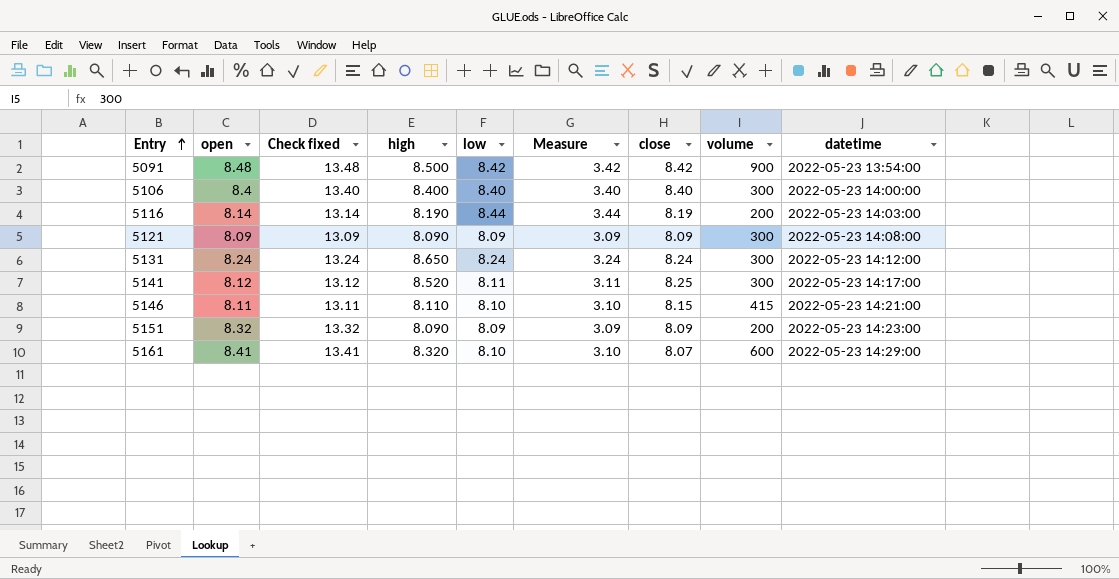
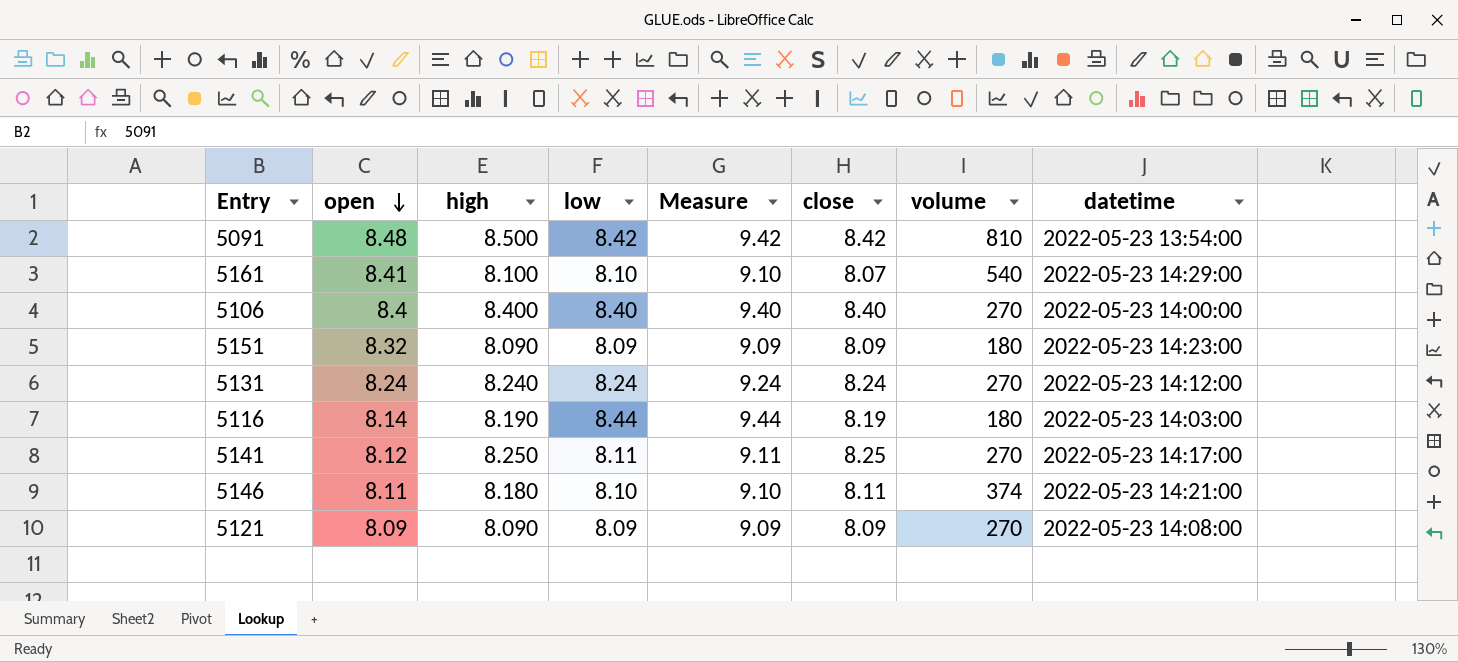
row order: Entry ascending -> open descending
column Check fixed | formula: [open] + 5 -> none
column Measure | formula: [low] - 5 -> [low] + 1
5091 | volume: 900 -> 810
5161 | high: 8.320 -> 8.100
5161 | volume: 600 -> 540
5106 | volume: 300 -> 270
5151 | volume: 200 -> 180
5131 | high: 8.650 -> 8.240
5131 | volume: 300 -> 270
5116 | volume: 200 -> 180
5141 | high: 8.520 -> 8.250
5141 | volume: 300 -> 270
5146 | high: 8.110 -> 8.180
5146 | close: 8.15 -> 8.11
5146 | volume: 415 -> 374
5121 | volume: 300 -> 270

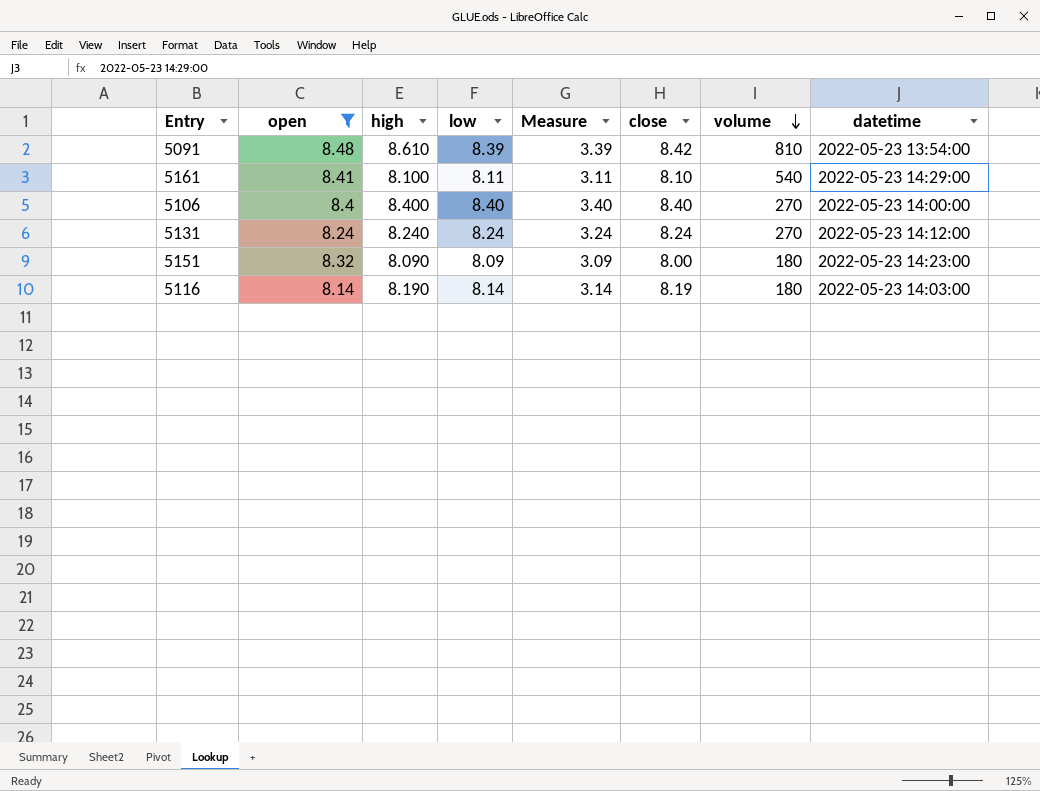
filter: none -> open >= 8.14
row order: open descending -> volume descending
column Measure | formula: [low] + 1 -> [low] - 5
5091 | high: 8.500 -> 8.610
5091 | low: 8.42 -> 8.39
5161 | low: 8.10 -> 8.11
5161 | close: 8.07 -> 8.10
5151 | close: 8.09 -> 8.00
5116 | low: 8.44 -> 8.14

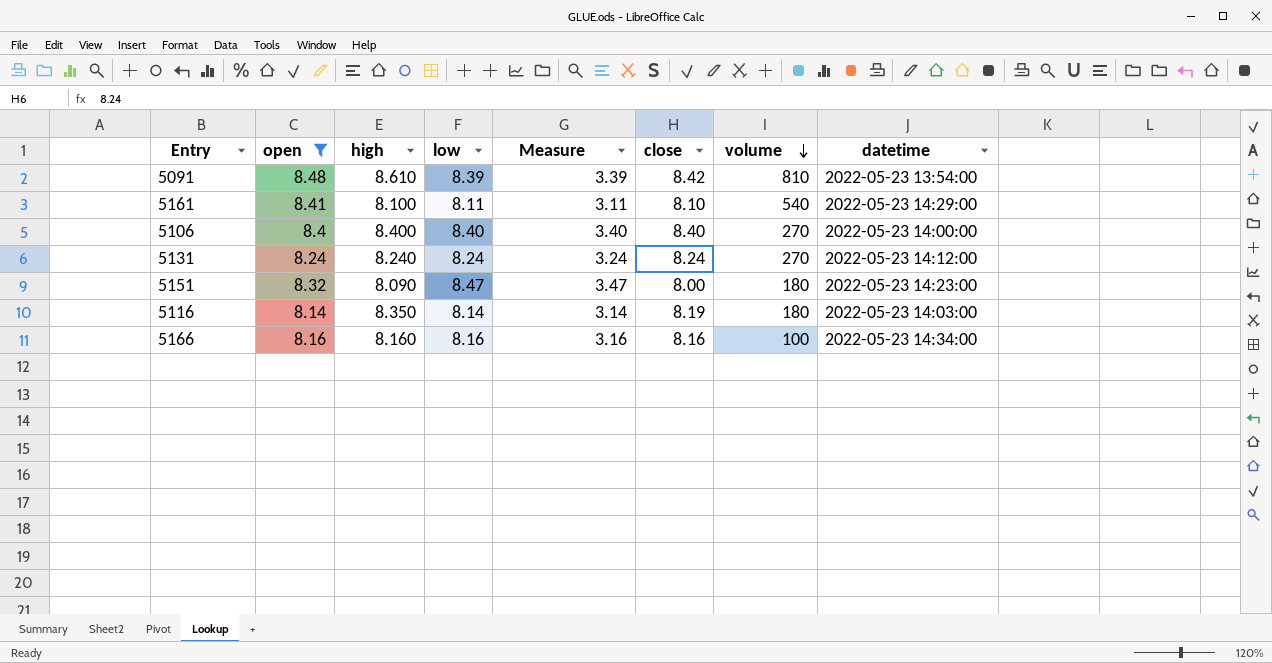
5151 | low: 8.09 -> 8.47
5151 | Measure: 3.09 -> 3.47
5116 | high: 8.190 -> 8.350
row 5166: none -> 8.16 | 8.160 | 8.16 | 3.16 | 8.16 | 100 | 2022-05-23 14:34:00

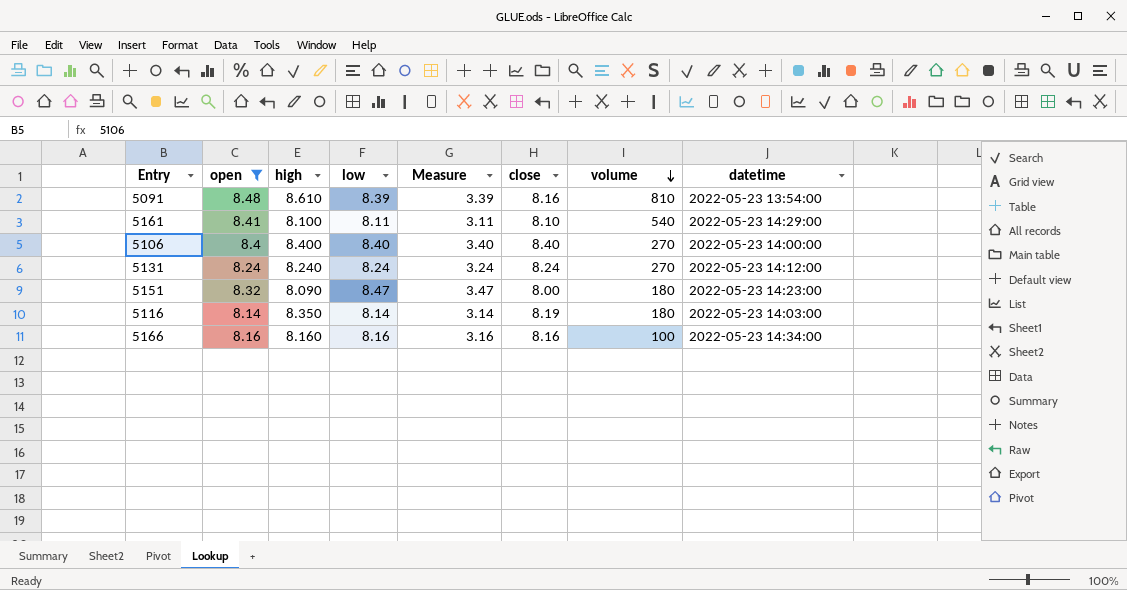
5091 | close: 8.42 -> 8.16

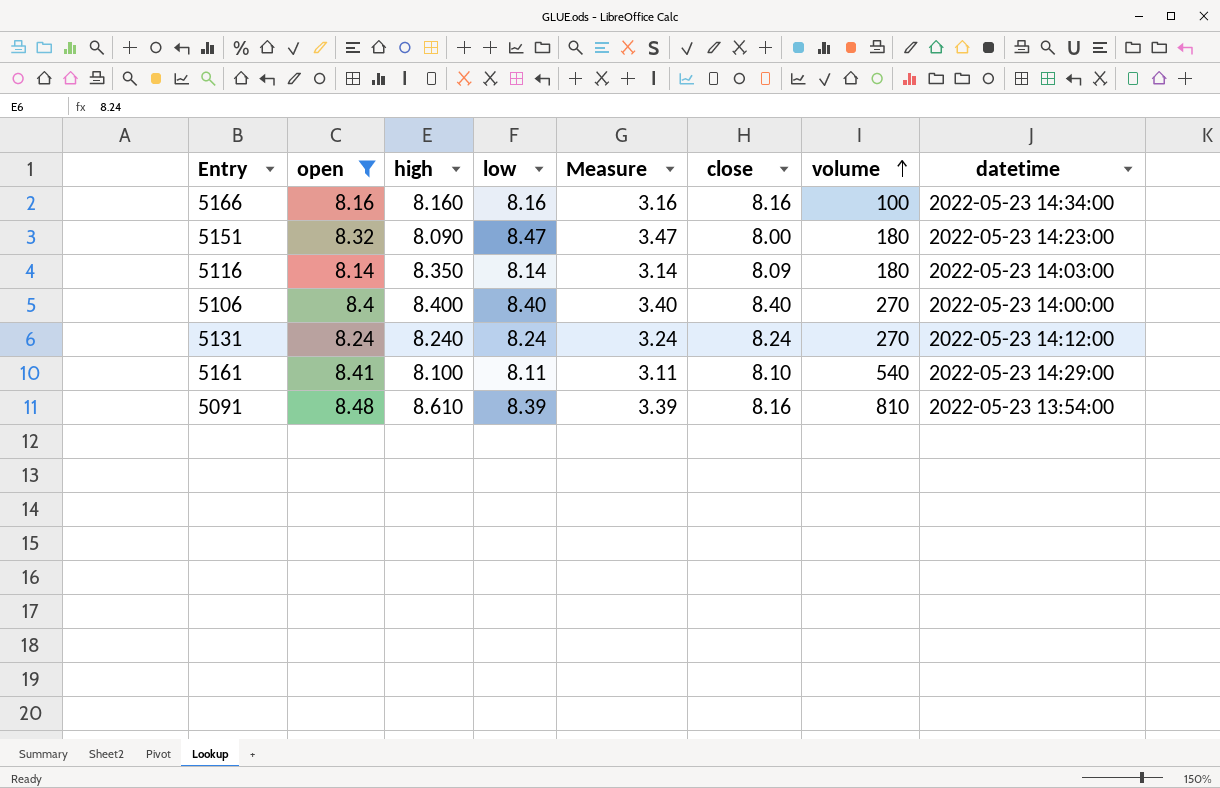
row order: volume descending -> volume ascending
5116 | close: 8.19 -> 8.09

